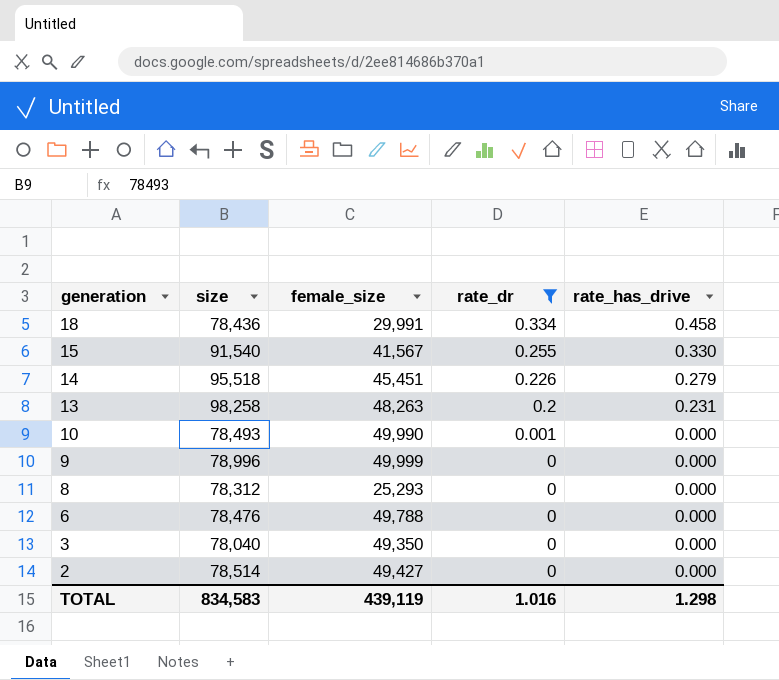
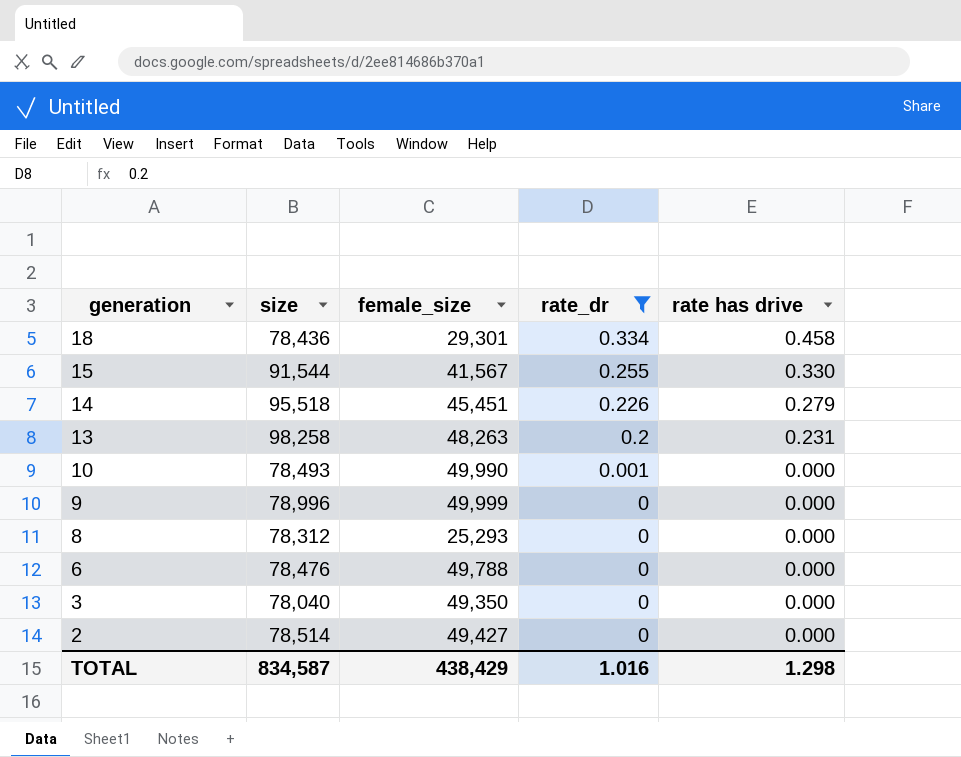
column name: rate_has_drive -> rate has drive
18 | female_size: 29,991 -> 29,301
15 | size: 91,540 -> 91,544
TOTAL | size: 834,583 -> 834,587
TOTAL | female_size: 439,119 -> 438,429

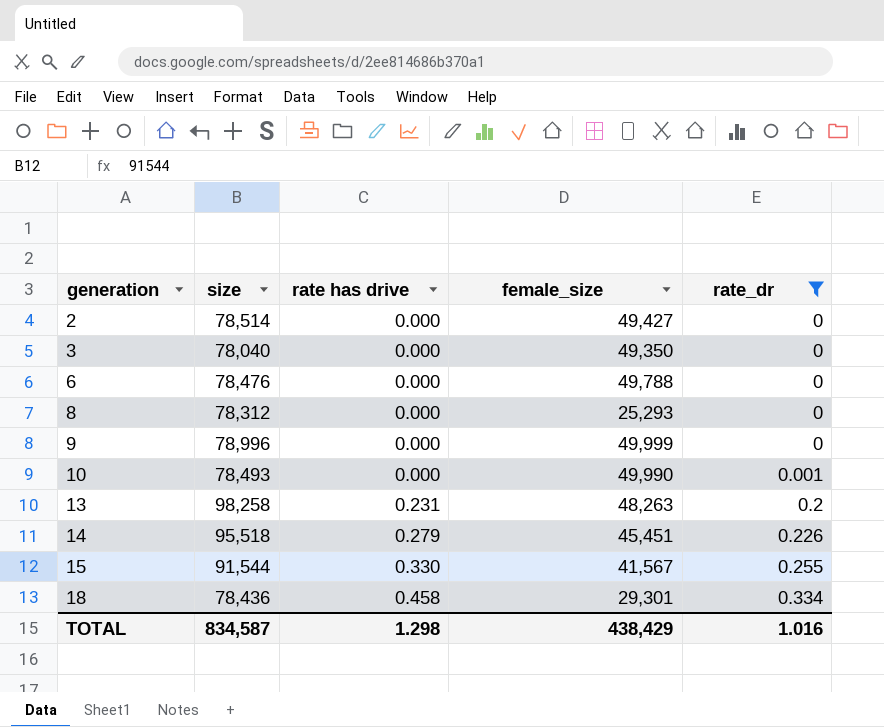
row order: generation descending -> generation ascending
column rate has drive | position: 5 -> 3

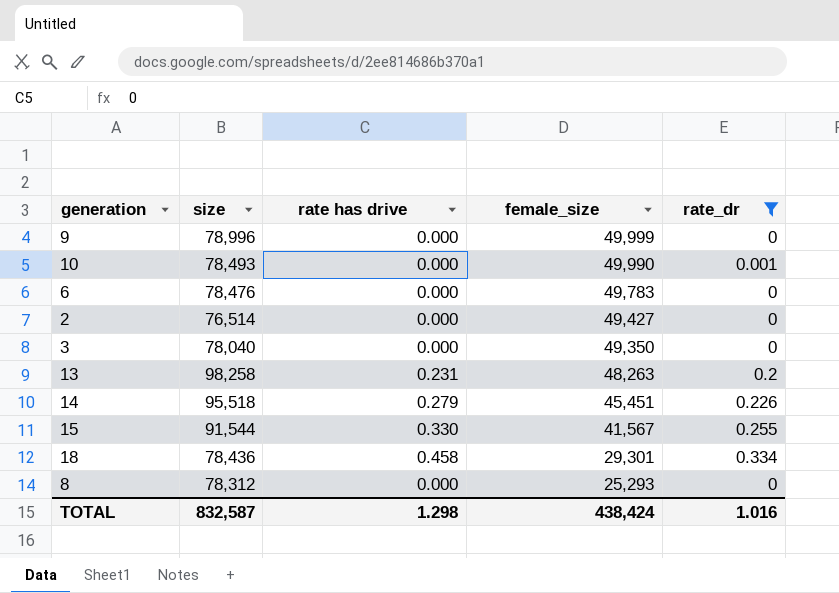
row order: generation ascending -> female_size descending
6 | female_size: 49,788 -> 49,783
2 | size: 78,514 -> 76,514
TOTAL | size: 834,587 -> 832,587
TOTAL | female_size: 438,429 -> 438,424

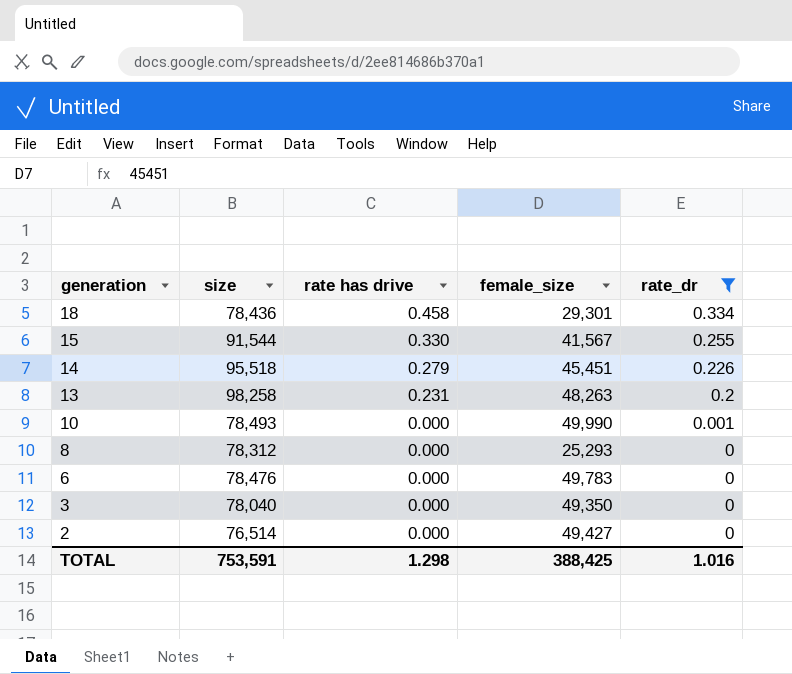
row order: female_size descending -> generation descending
row 9: 78,996 | 0.000 | 49,999 | 0 -> none
TOTAL | size: 832,587 -> 753,591
TOTAL | female_size: 438,424 -> 388,425

